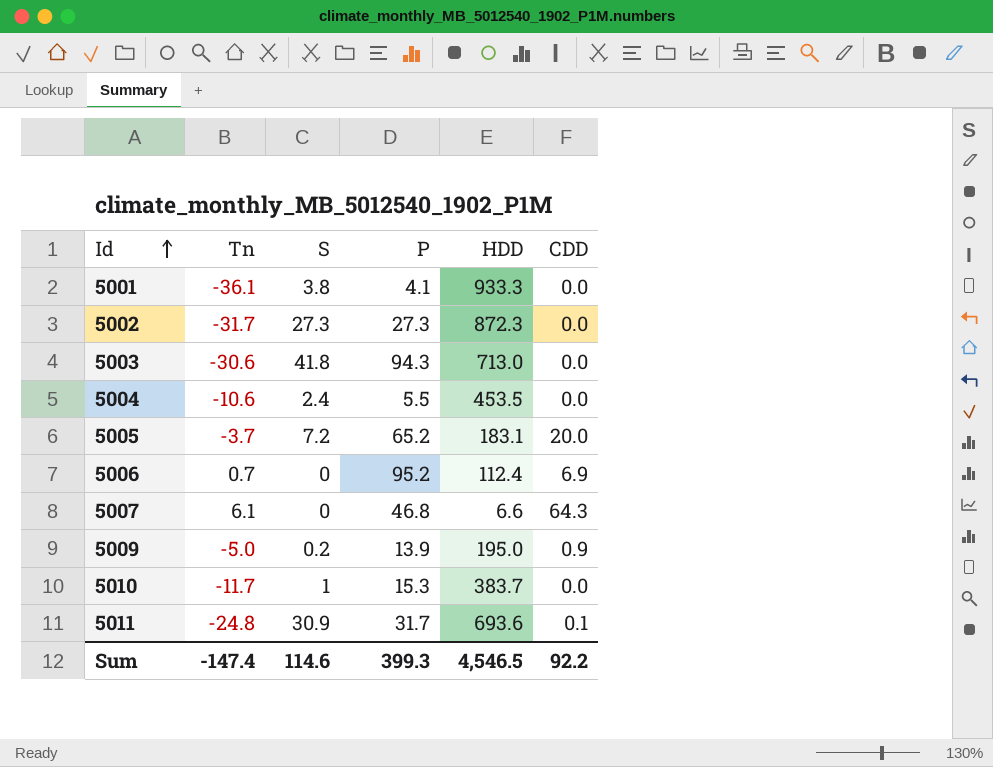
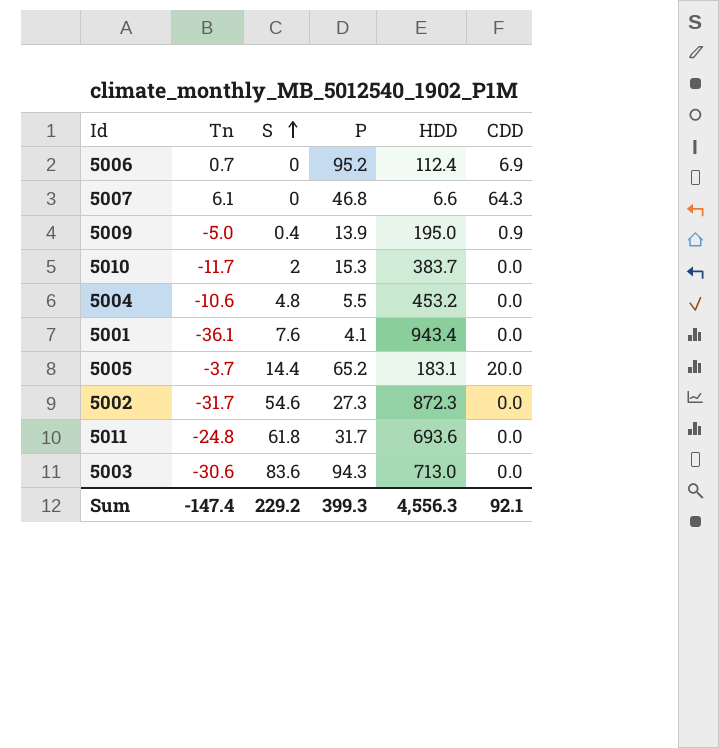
row order: Id ascending -> S ascending
5009 | S: 0.2 -> 0.4
5010 | S: 1 -> 2
5004 | S: 2.4 -> 4.8
5004 | HDD: 453.5 -> 453.2
5001 | S: 3.8 -> 7.6
5001 | HDD: 933.3 -> 943.4
5005 | S: 7.2 -> 14.4
5002 | S: 27.3 -> 54.6
5011 | S: 30.9 -> 61.8
5011 | CDD: 0.1 -> 0.0
5003 | S: 41.8 -> 83.6
Sum | S: 114.6 -> 229.2
Sum | HDD: 4,546.5 -> 4,556.3
Sum | CDD: 92.2 -> 92.1

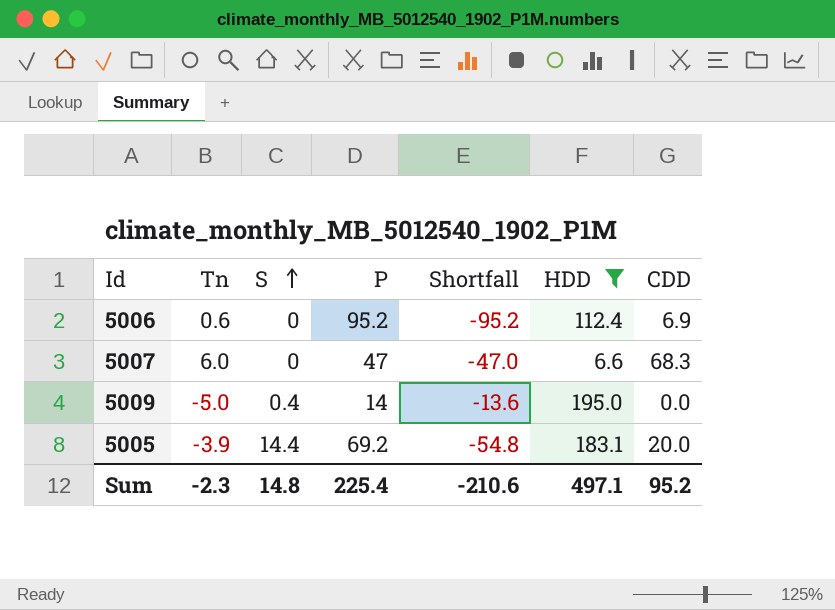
filter: none -> HDD <= 195.0
column Shortfall | formula: none -> [S] - [P]
5006 | Tn: 0.7 -> 0.6
5007 | Tn: 6.1 -> 6.0
5007 | P: 46.8 -> 47
5007 | CDD: 64.3 -> 68.3
5009 | P: 13.9 -> 14
5009 | CDD: 0.9 -> 0.0
5005 | Tn: -3.7 -> -3.9
5005 | P: 65.2 -> 69.2
Sum | Tn: -147.4 -> -2.3
Sum | S: 229.2 -> 14.8
Sum | P: 399.3 -> 225.4
Sum | HDD: 4,556.3 -> 497.1
Sum | CDD: 92.1 -> 95.2

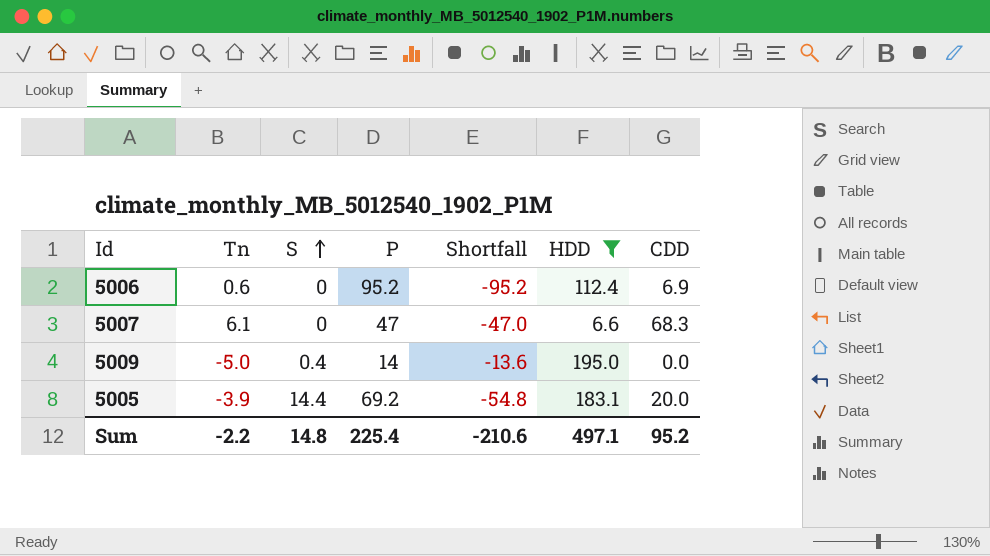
5007 | Tn: 6.0 -> 6.1
Sum | Tn: -2.3 -> -2.2

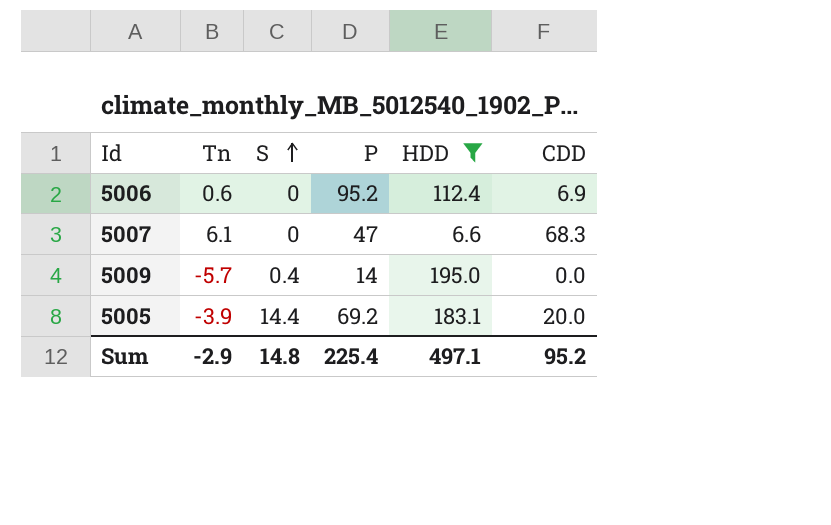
column Shortfall | formula: [S] - [P] -> none
5009 | Tn: -5.0 -> -5.7
Sum | Tn: -2.2 -> -2.9

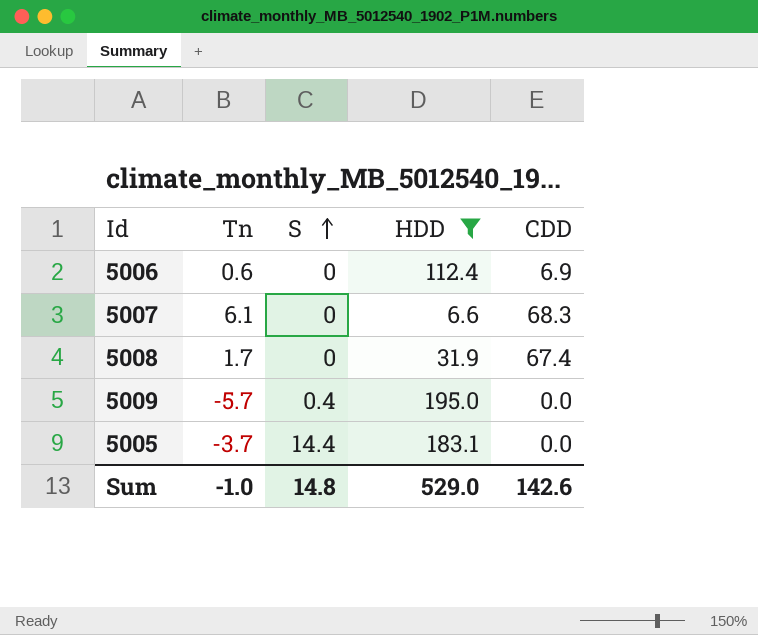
column P | position: 4 -> none
row 5008: none -> 1.7 | 0 | 31.9 | 67.4
5005 | Tn: -3.9 -> -3.7
5005 | CDD: 20.0 -> 0.0
Sum | Tn: -2.9 -> -1.0
Sum | HDD: 497.1 -> 529.0
Sum | CDD: 95.2 -> 142.6

